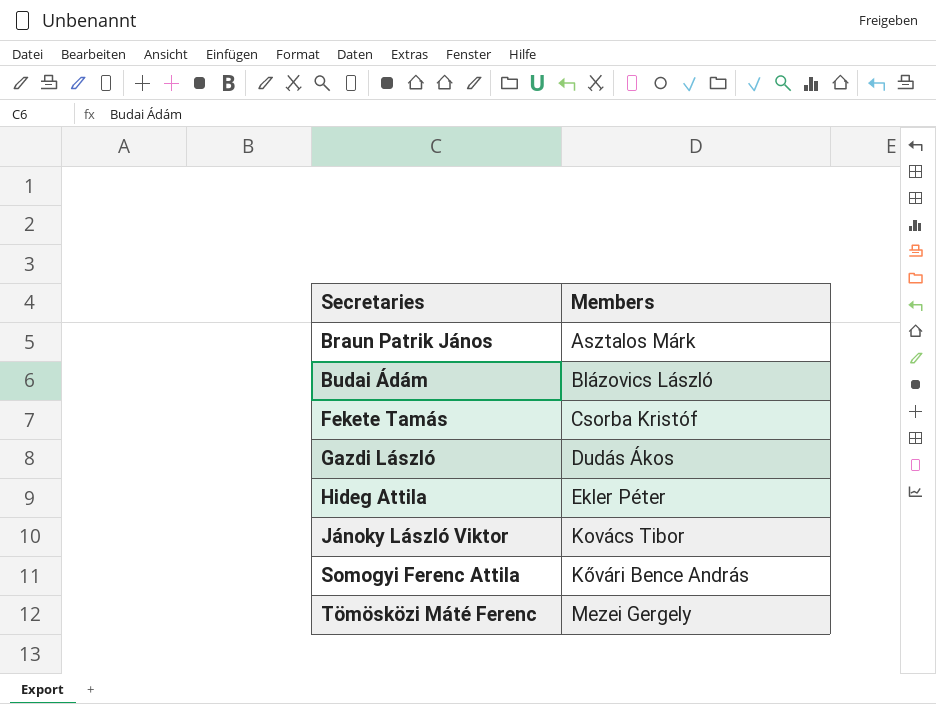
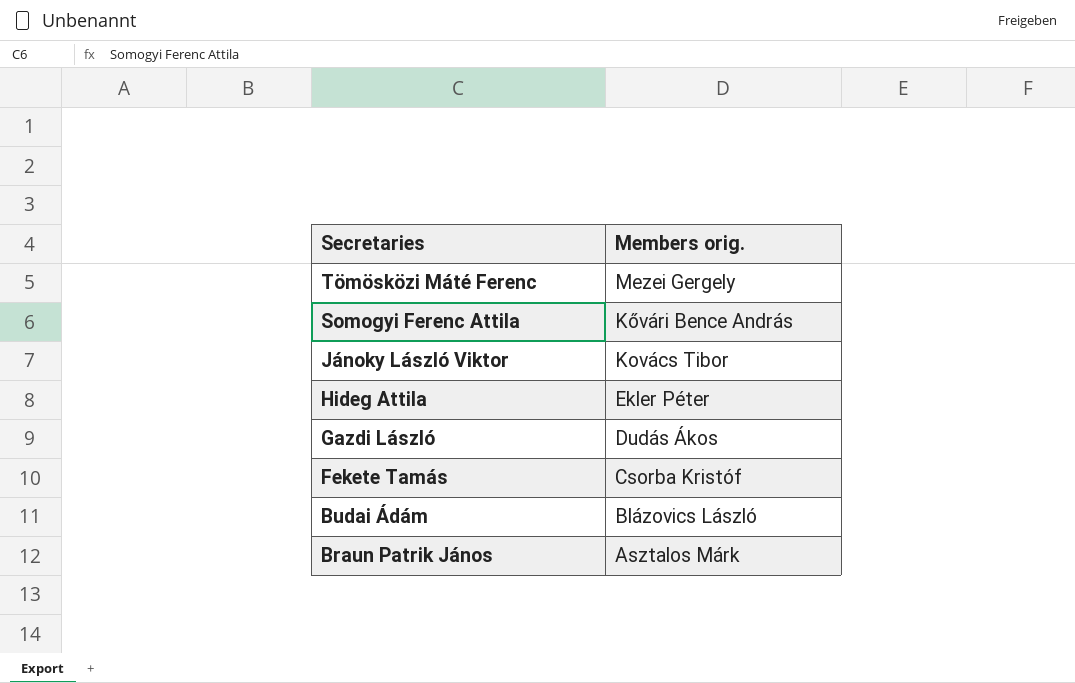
row order: Secretaries ascending -> Secretaries descending
column name: Members -> Members orig.

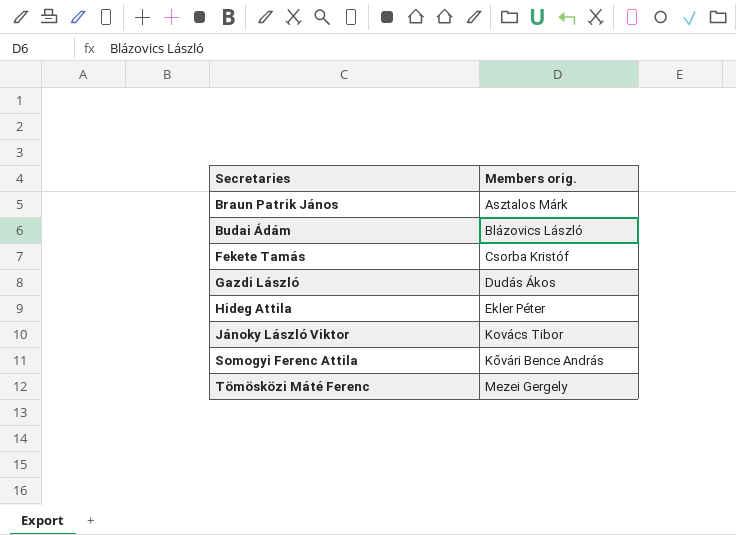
row order: Secretaries descending -> Secretaries ascending

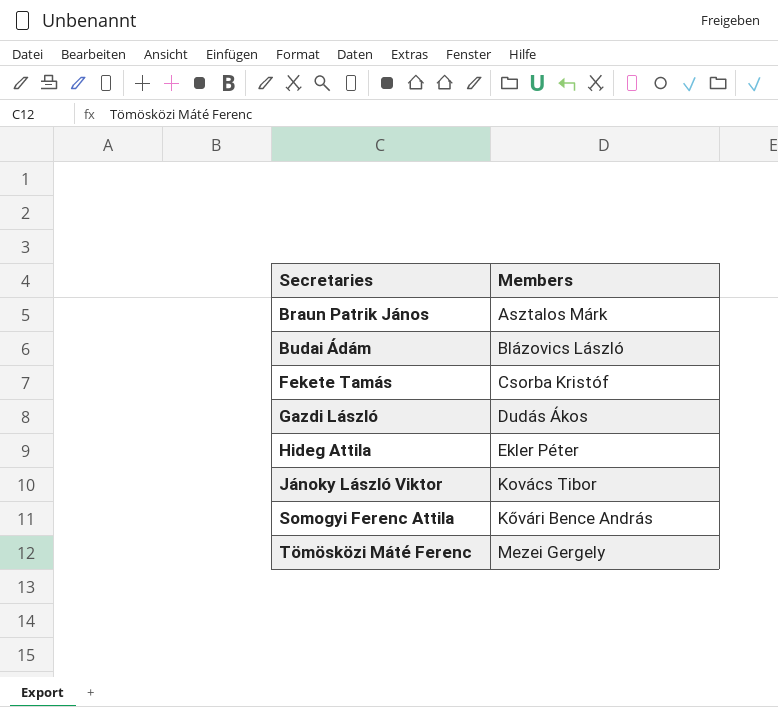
column name: Members orig. -> Members

